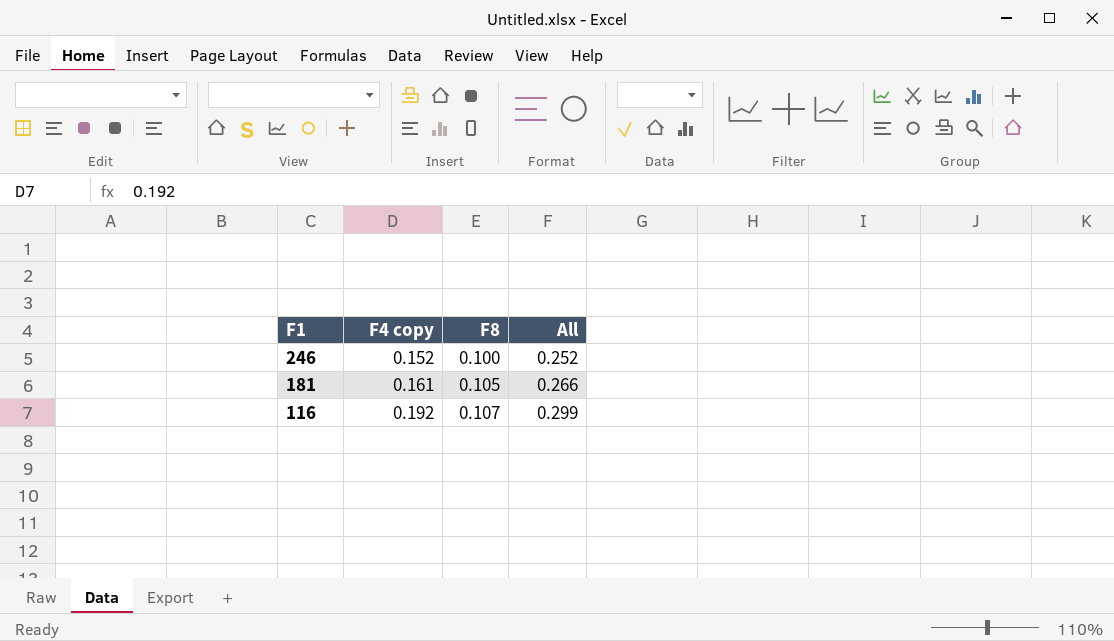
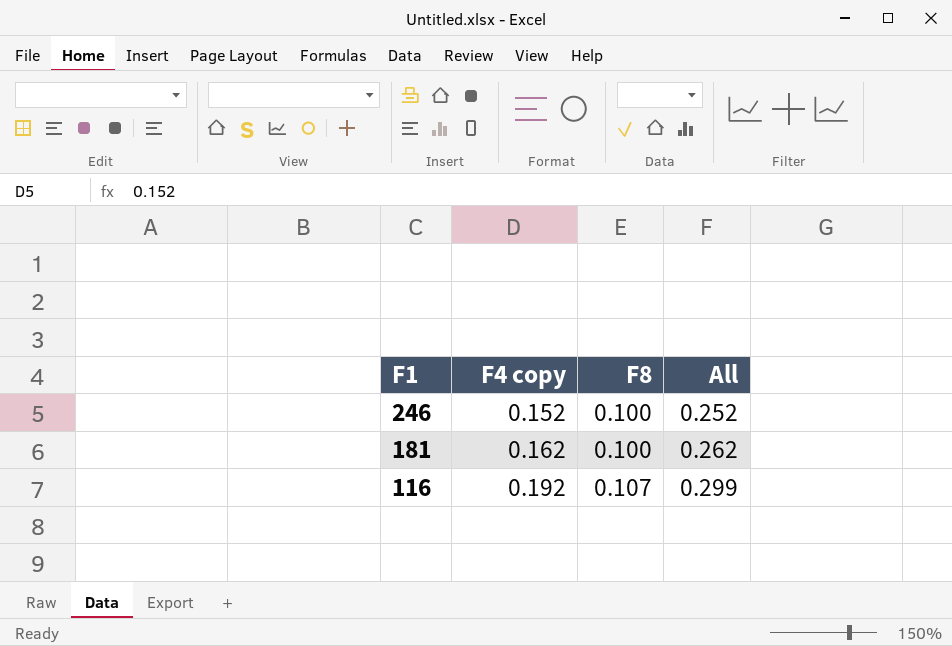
181 | F4 copy: 0.161 -> 0.162
181 | F8: 0.105 -> 0.100
181 | All: 0.266 -> 0.262

